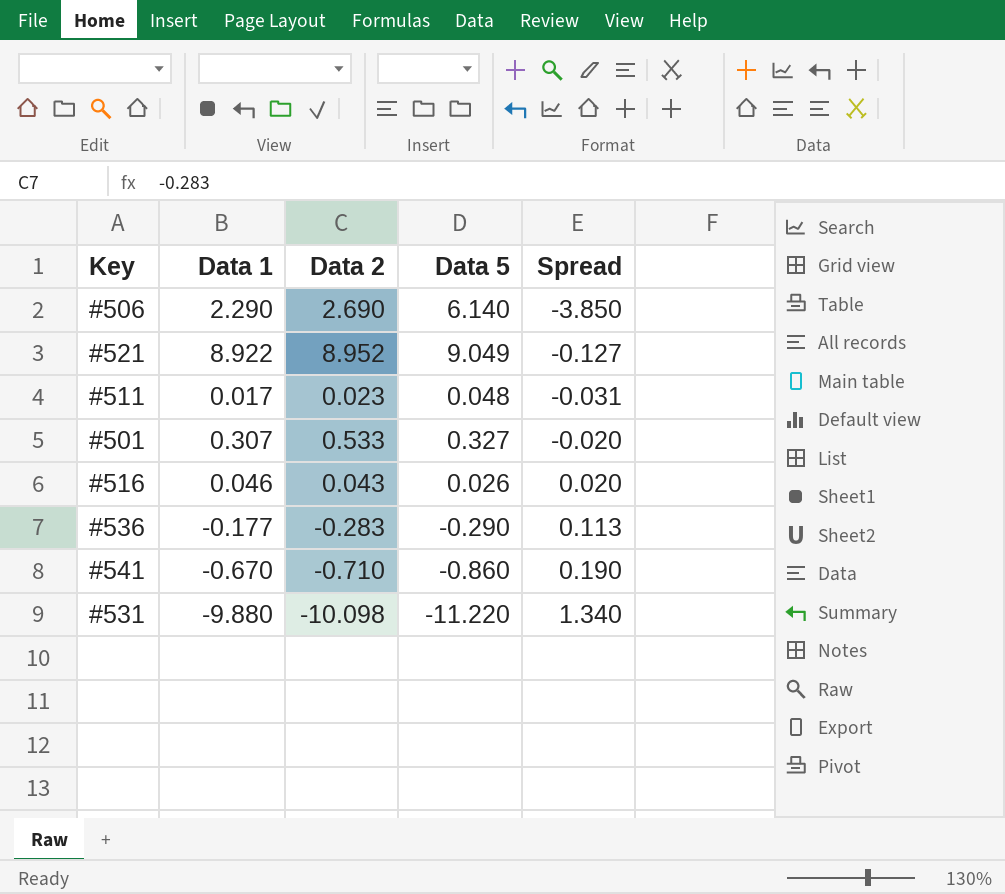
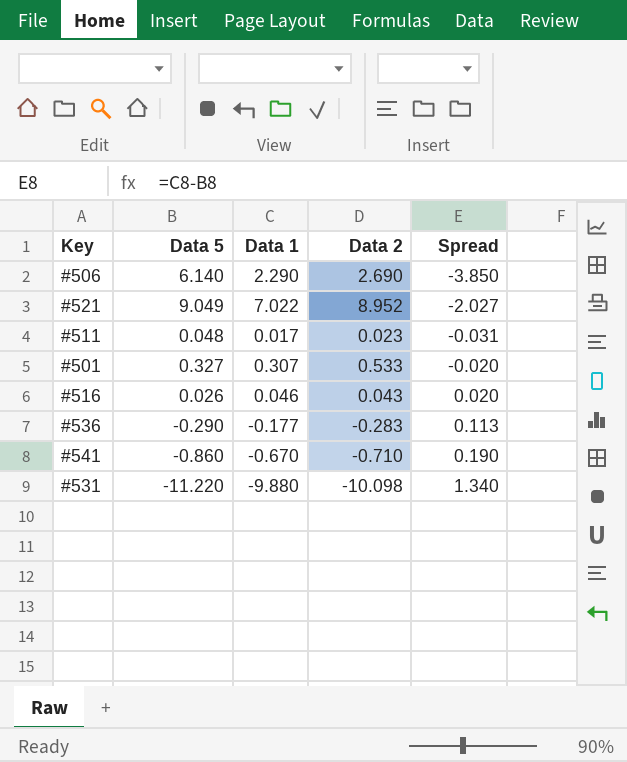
column Data 5 | position: 4 -> 2
#521 | Data 1: 8.922 -> 7.022
#521 | Spread: -0.127 -> -2.027

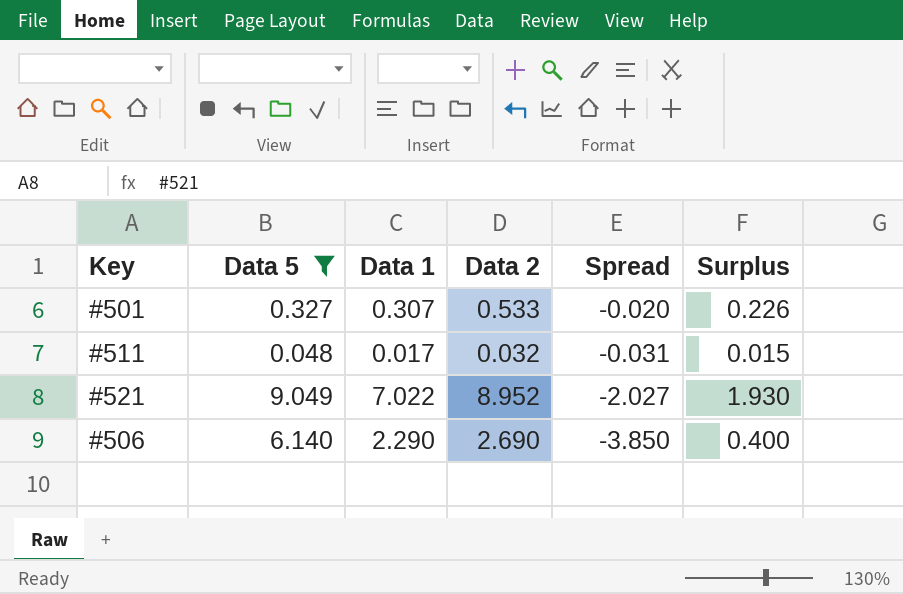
filter: none -> Data 5 >= 0.048
row order: Spread ascending -> Spread descending
column Surplus | formula: none -> [Data 2] - [Data 1]
#511 | Data 2: 0.023 -> 0.032

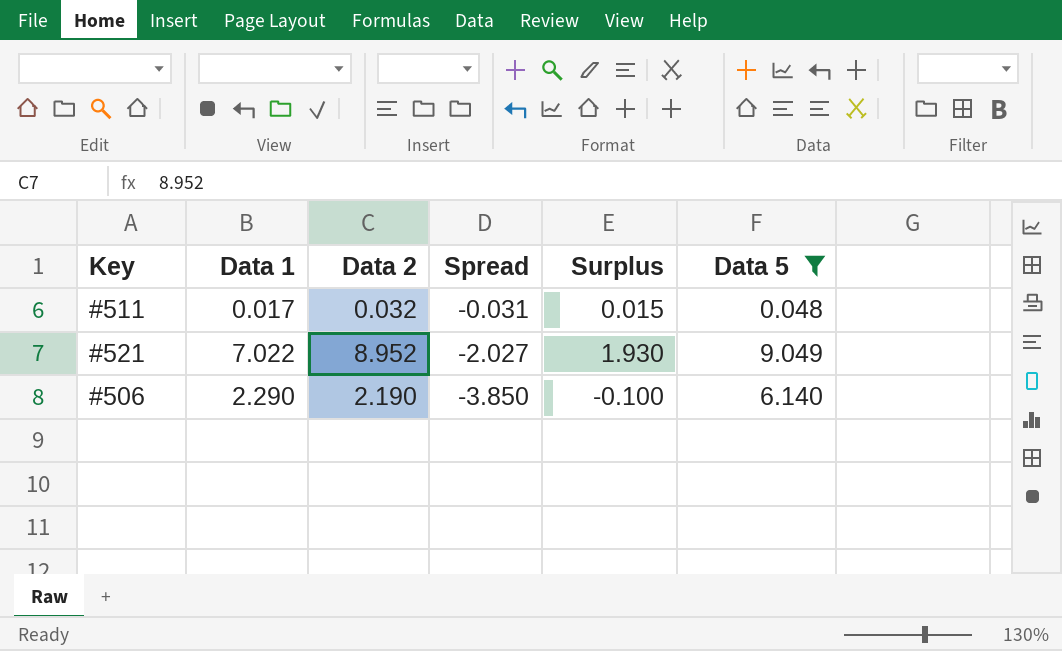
column Data 5 | position: 2 -> 6
row #501: 0.327 | 0.307 | 0.533 | -0.020 | 0.226 -> none
#506 | Data 2: 2.690 -> 2.190
#506 | Surplus: 0.400 -> -0.100

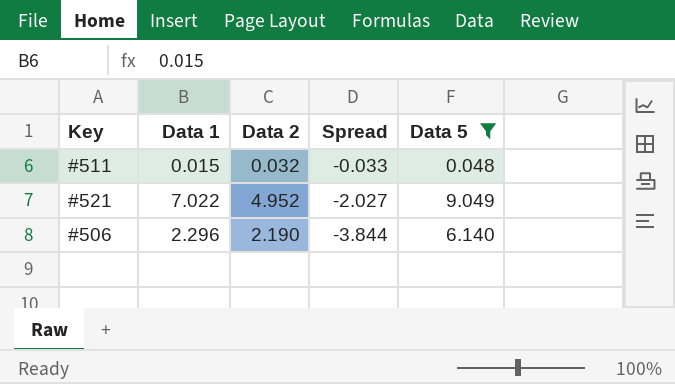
column Surplus | formula: [Data 2] - [Data 1] -> none
#511 | Data 1: 0.017 -> 0.015
#511 | Spread: -0.031 -> -0.033
#521 | Data 2: 8.952 -> 4.952
#506 | Data 1: 2.290 -> 2.296
#506 | Spread: -3.850 -> -3.844

